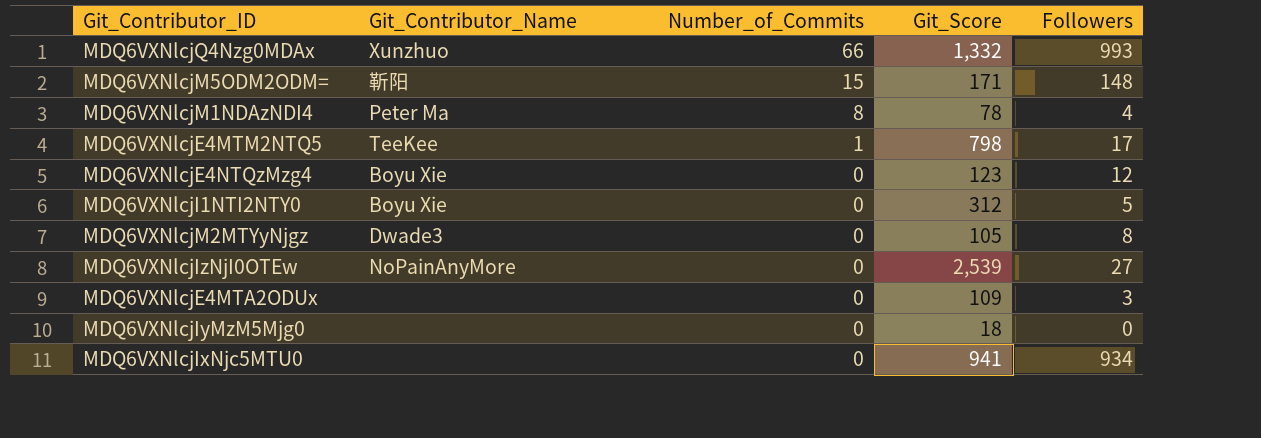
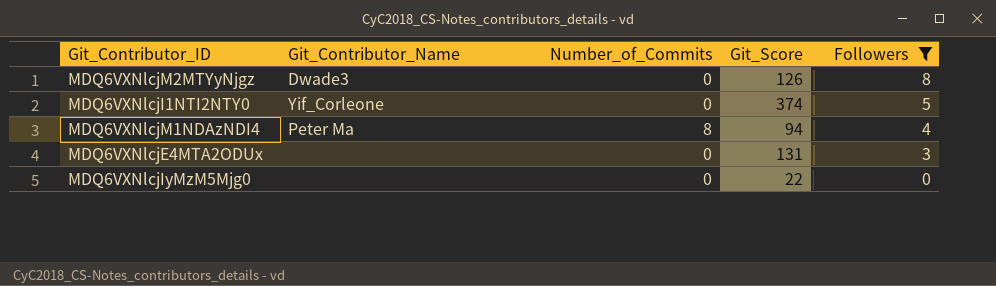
filter: none -> Followers <= 8
row order: Number_of_Commits descending -> Followers descending
MDQ6VXNlcjM2MTYyNjgz | Git_Score: 105 -> 126
MDQ6VXNlcjI1NTI2NTY0 | Git_Contributor_Name: Boyu Xie -> Yif_Corleone
MDQ6VXNlcjI1NTI2NTY0 | Git_Score: 312 -> 374
MDQ6VXNlcjM1NDAzNDI4 | Git_Score: 78 -> 94
MDQ6VXNlcjE4MTA2ODUx | Git_Score: 109 -> 131
MDQ6VXNlcjIyMzM5Mjg0 | Git_Score: 18 -> 22

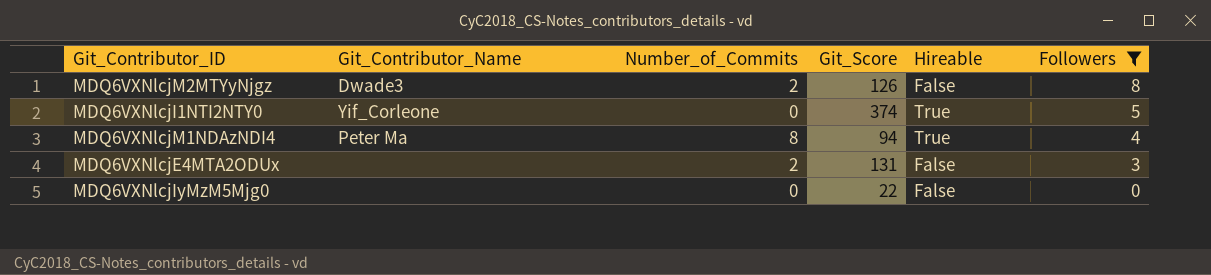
column Hireable | position: none -> 5
MDQ6VXNlcjM2MTYyNjgz | Number_of_Commits: 0 -> 2
MDQ6VXNlcjE4MTA2ODUx | Number_of_Commits: 0 -> 2

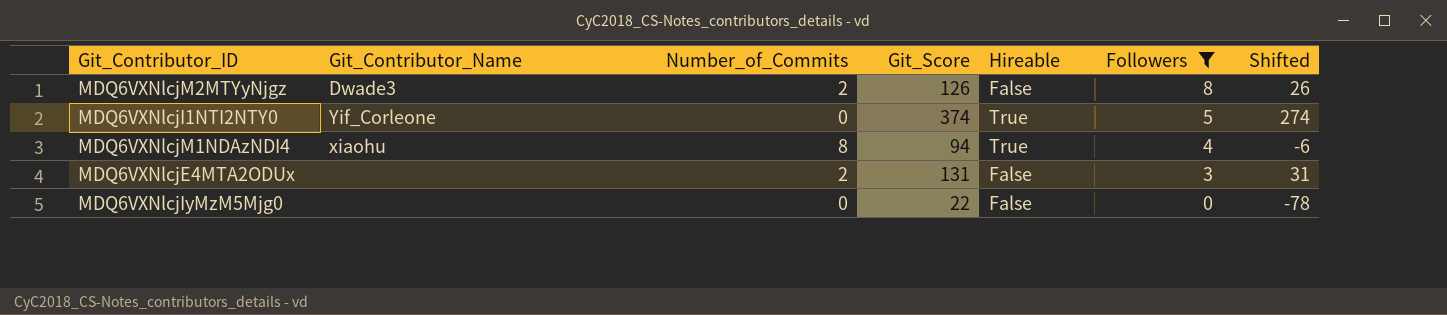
column Shifted | formula: none -> [Git_Score] - 100
MDQ6VXNlcjM1NDAzNDI4 | Git_Contributor_Name: Peter Ma -> xiaohu

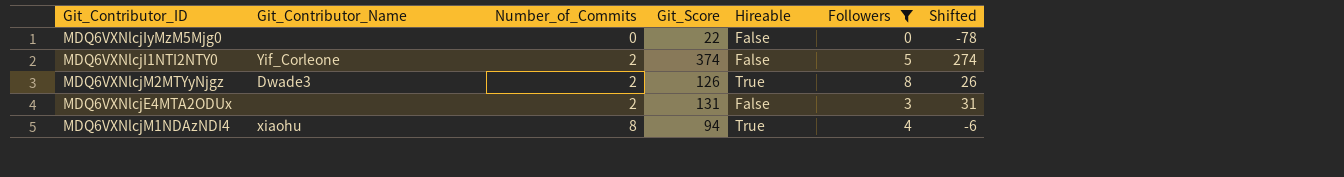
row order: Followers descending -> Number_of_Commits ascending
MDQ6VXNlcjI1NTI2NTY0 | Number_of_Commits: 0 -> 2
MDQ6VXNlcjI1NTI2NTY0 | Hireable: True -> False
MDQ6VXNlcjM2MTYyNjgz | Hireable: False -> True

